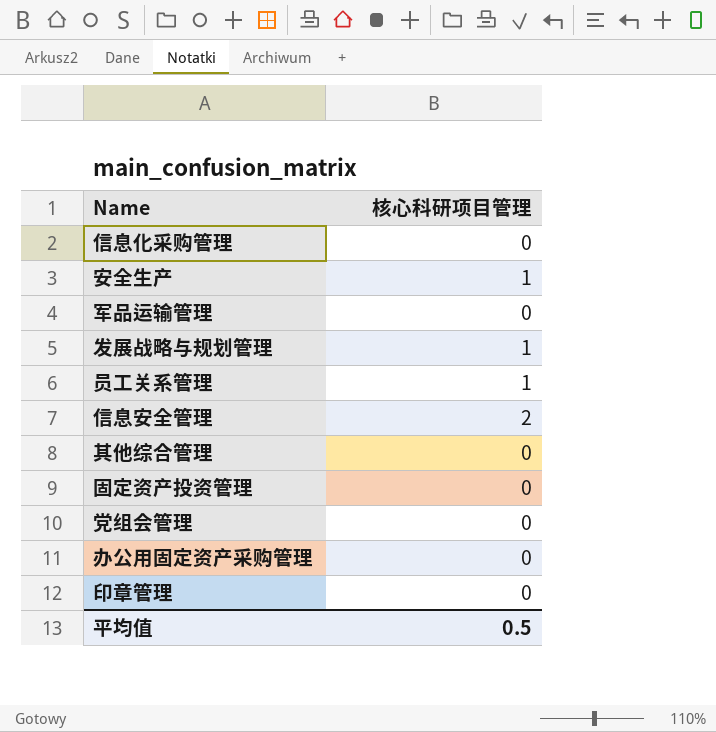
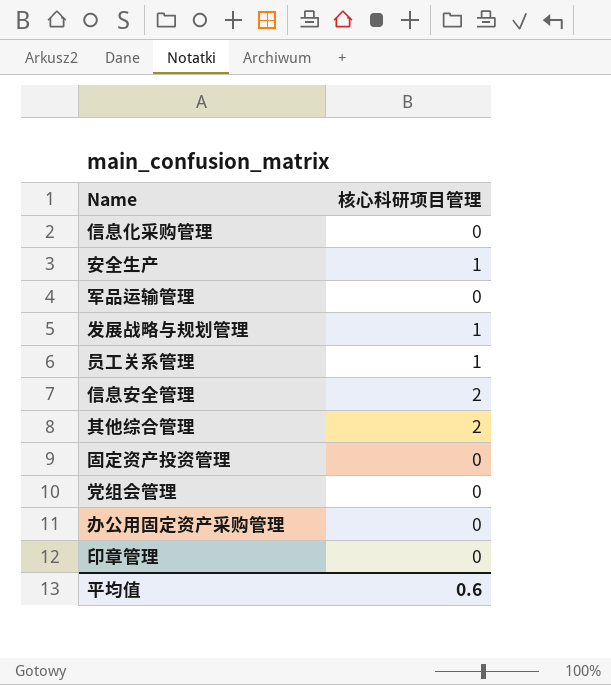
其他综合管理 | 核心科研项目管理: 0 -> 2
平均值 | 核心科研项目管理: 0.5 -> 0.6

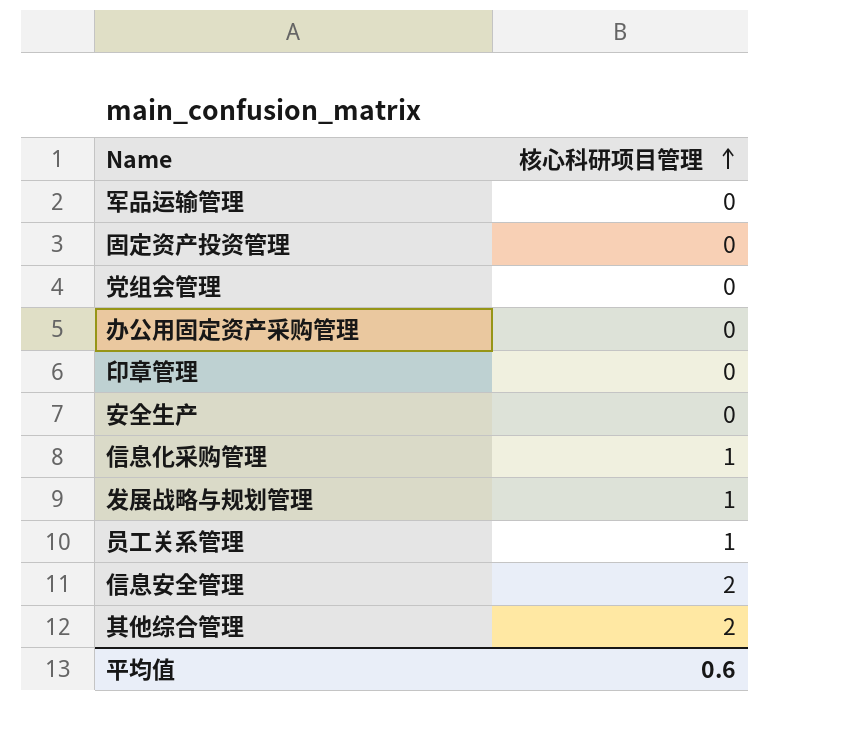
row order: none -> 核心科研项目管理 ascending
安全生产 | 核心科研项目管理: 1 -> 0
信息化采购管理 | 核心科研项目管理: 0 -> 1

